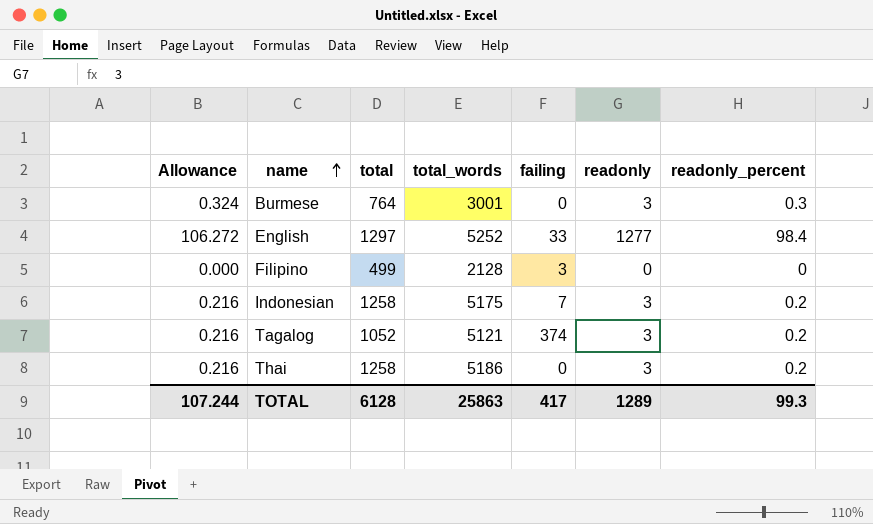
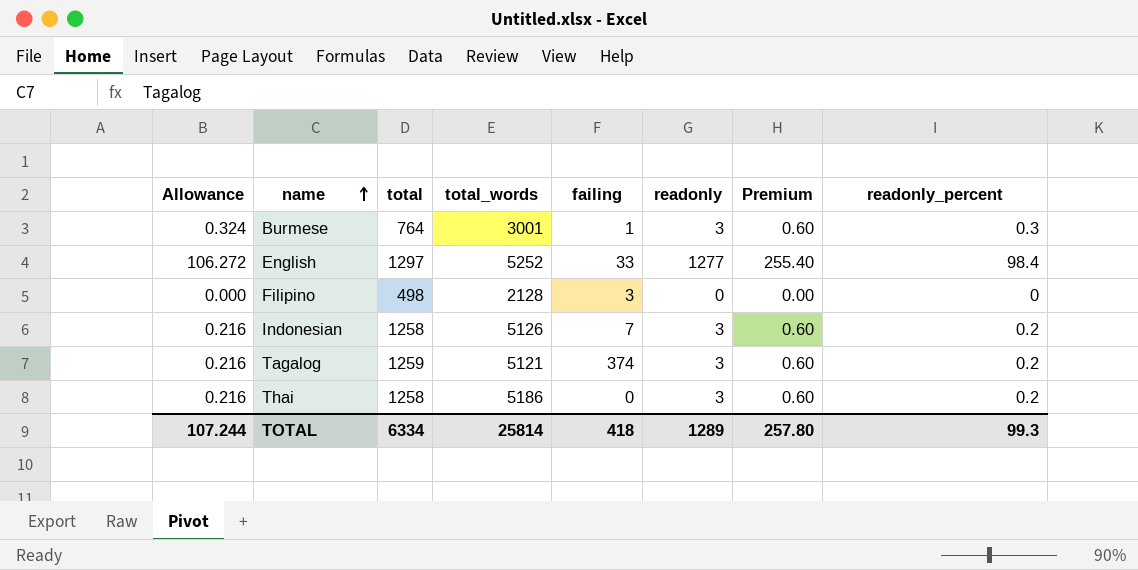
column Premium | formula: none -> [readonly] * 0.2
Burmese | failing: 0 -> 1
Filipino | total: 499 -> 498
Indonesian | total_words: 5175 -> 5126
Tagalog | total: 1052 -> 1259
TOTAL | total: 6128 -> 6334
TOTAL | total_words: 25863 -> 25814
TOTAL | failing: 417 -> 418

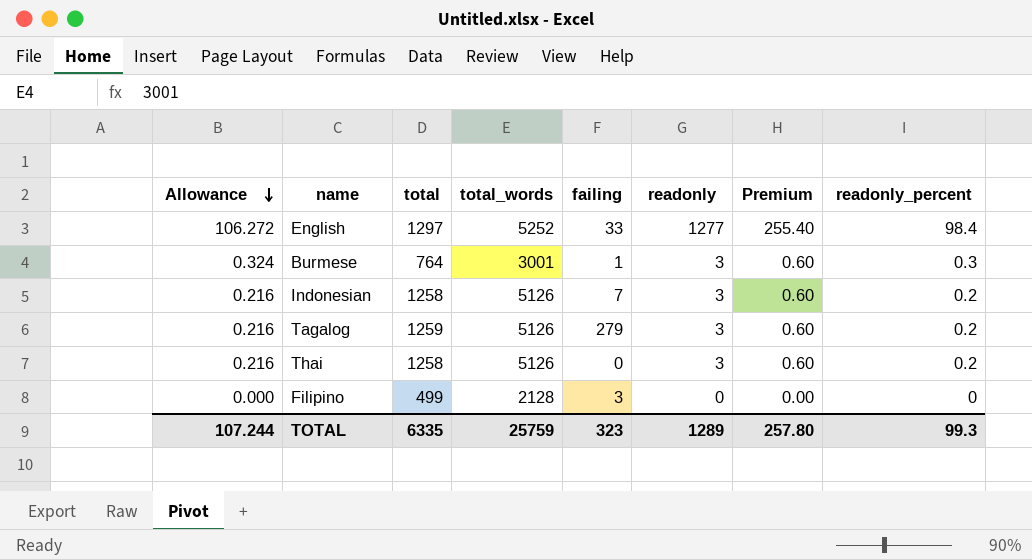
row order: name ascending -> Allowance descending
Tagalog | total_words: 5121 -> 5126
Tagalog | failing: 374 -> 279
Thai | total_words: 5186 -> 5126
Filipino | total: 498 -> 499
TOTAL | total: 6334 -> 6335
TOTAL | total_words: 25814 -> 25759
TOTAL | failing: 418 -> 323

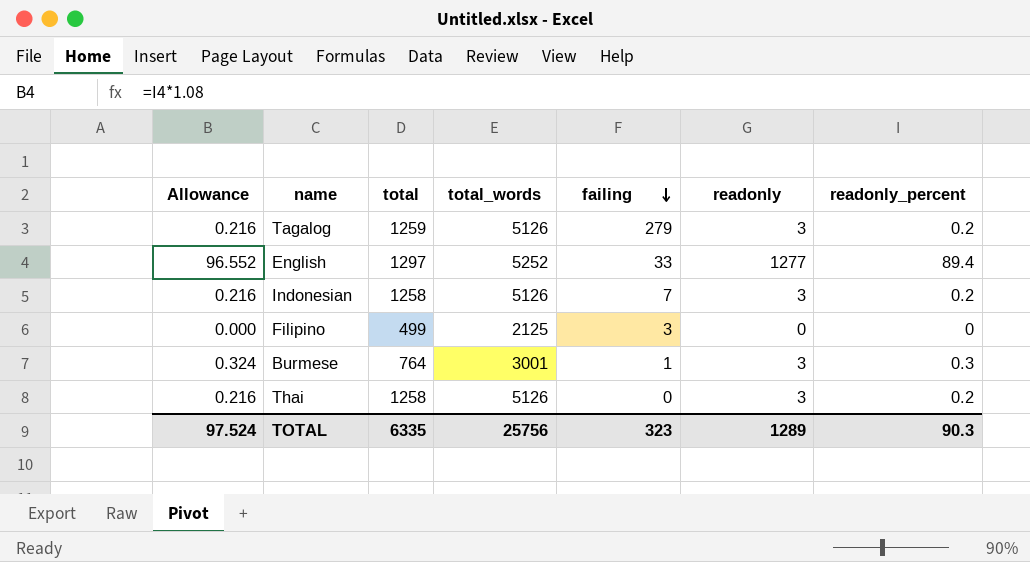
row order: Allowance descending -> failing descending
column Premium | formula: [readonly] * 0.2 -> none
English | Allowance: 106.272 -> 96.552
English | readonly_percent: 98.4 -> 89.4
Filipino | total_words: 2128 -> 2125
TOTAL | Allowance: 107.244 -> 97.524
TOTAL | total_words: 25759 -> 25756
TOTAL | readonly_percent: 99.3 -> 90.3

